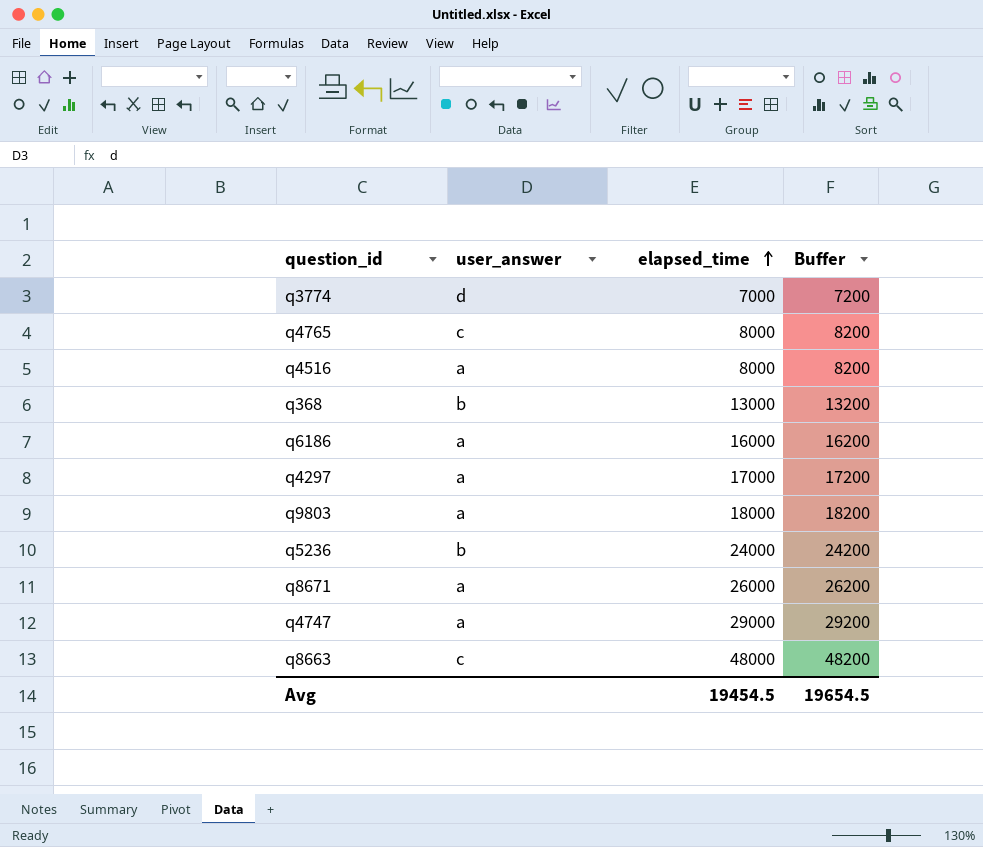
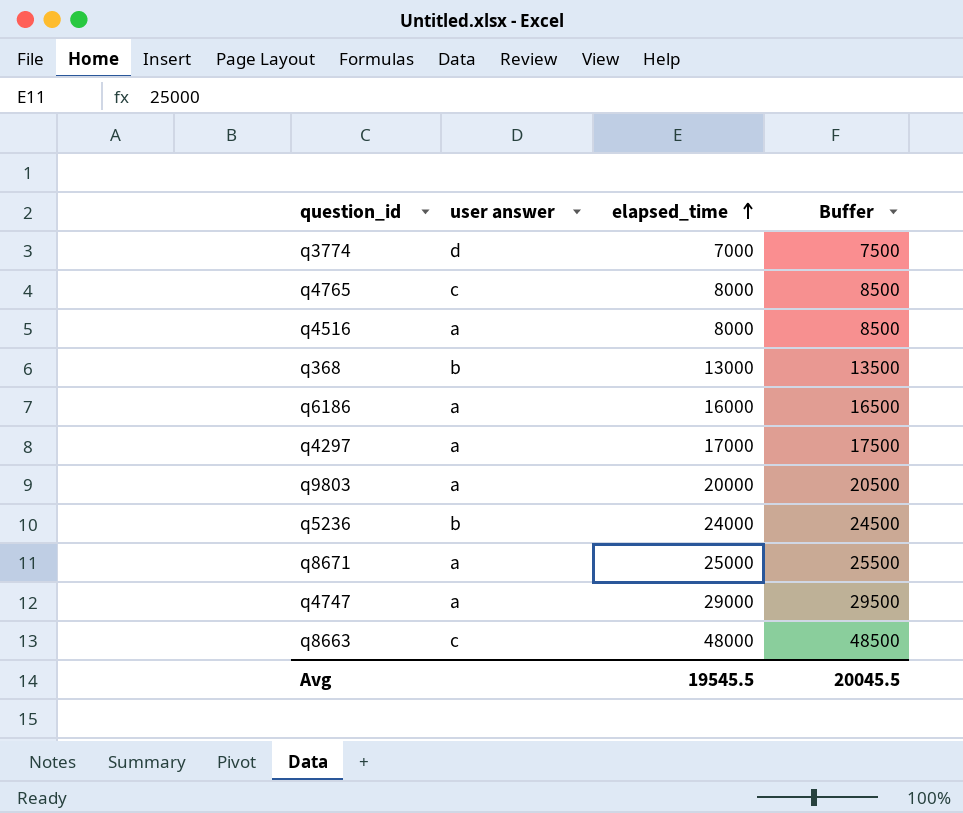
column name: user_answer -> user answer
column Buffer | formula: [elapsed_time] + 200 -> [elapsed_time] + 500
q9803 | elapsed_time: 18000 -> 20000
q8671 | elapsed_time: 26000 -> 25000
Avg | elapsed_time: 19454.5 -> 19545.5
Avg | Buffer: 19654.5 -> 20045.5

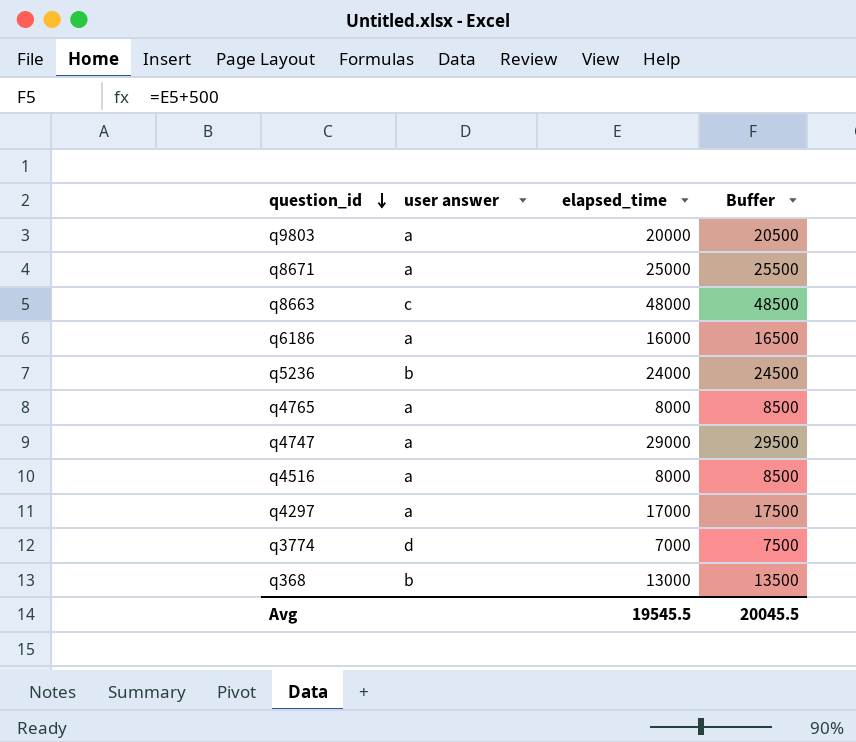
row order: elapsed_time ascending -> question_id descending
q4765 | user answer: c -> a

